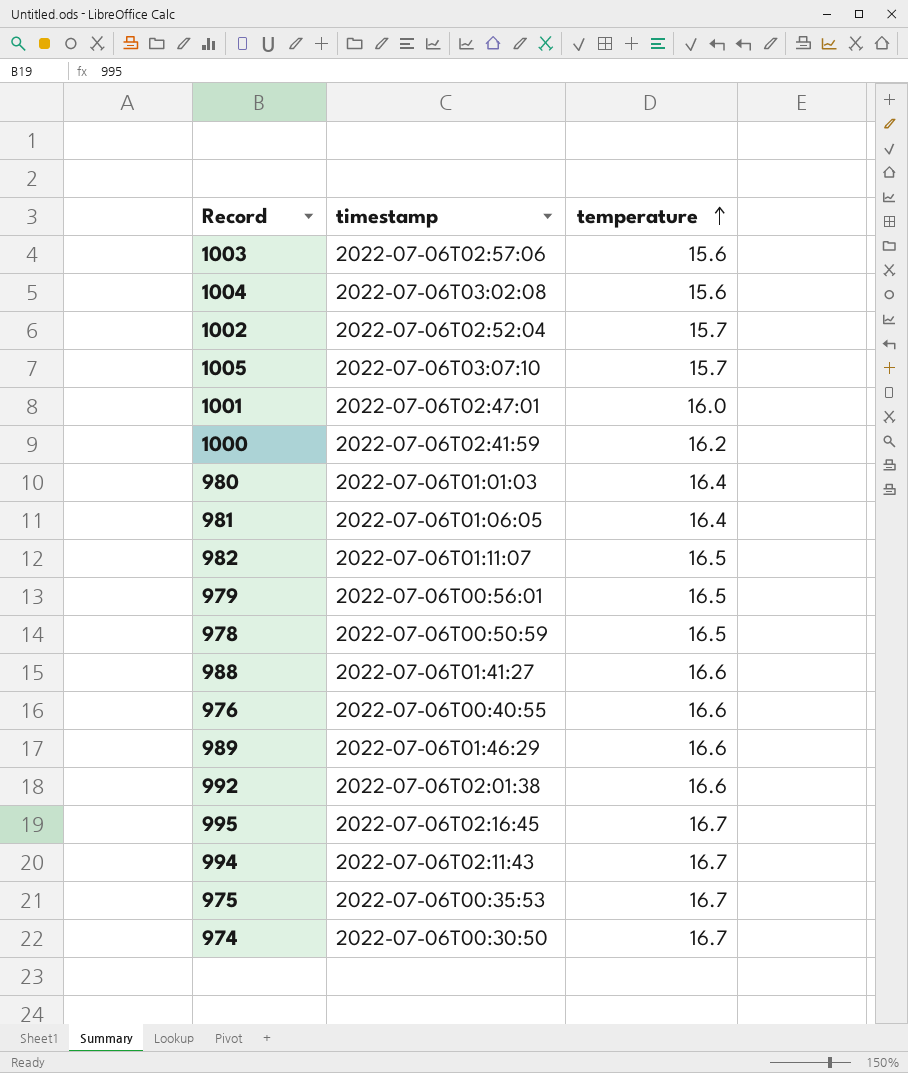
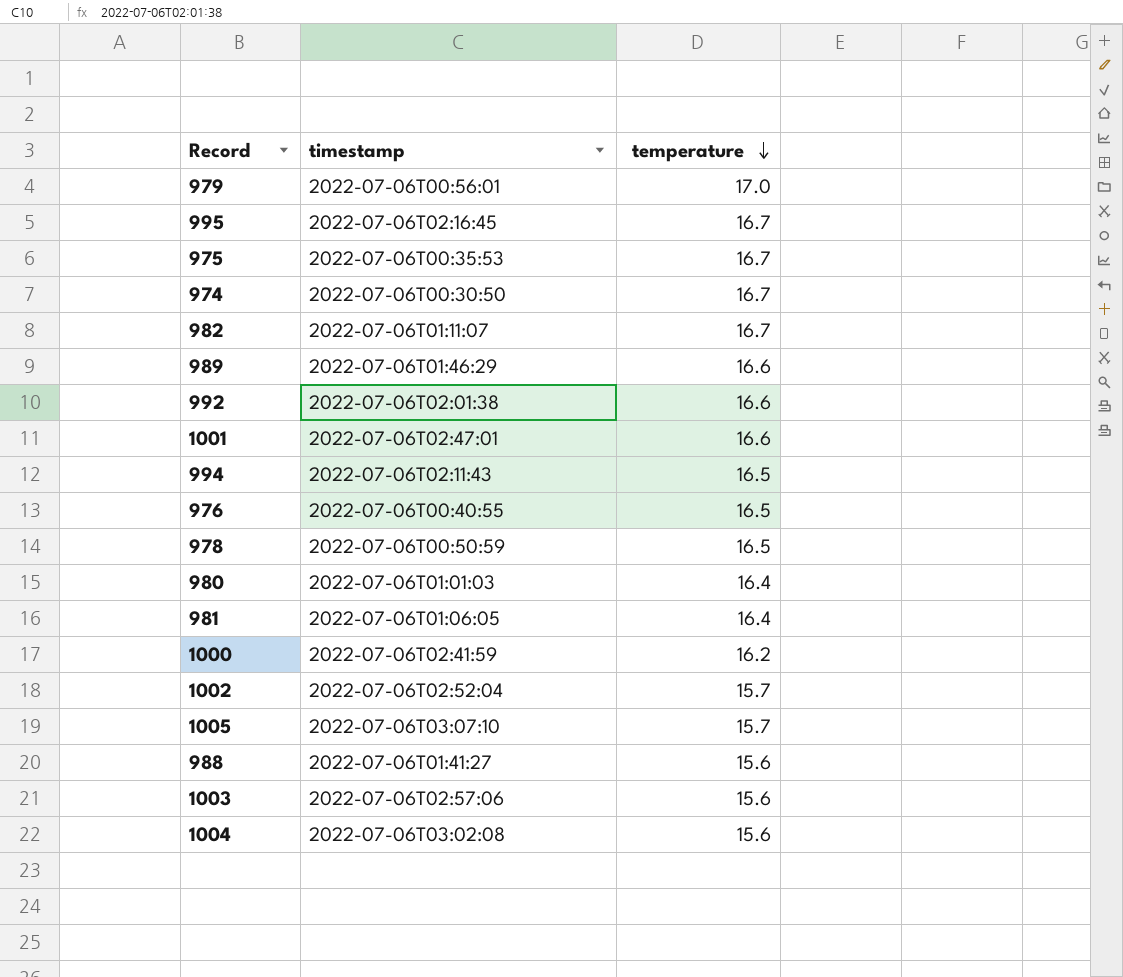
row order: temperature ascending -> temperature descending
979 | temperature: 16.5 -> 17.0
982 | temperature: 16.5 -> 16.7
1001 | temperature: 16.0 -> 16.6
994 | temperature: 16.7 -> 16.5
976 | temperature: 16.6 -> 16.5
988 | temperature: 16.6 -> 15.6

